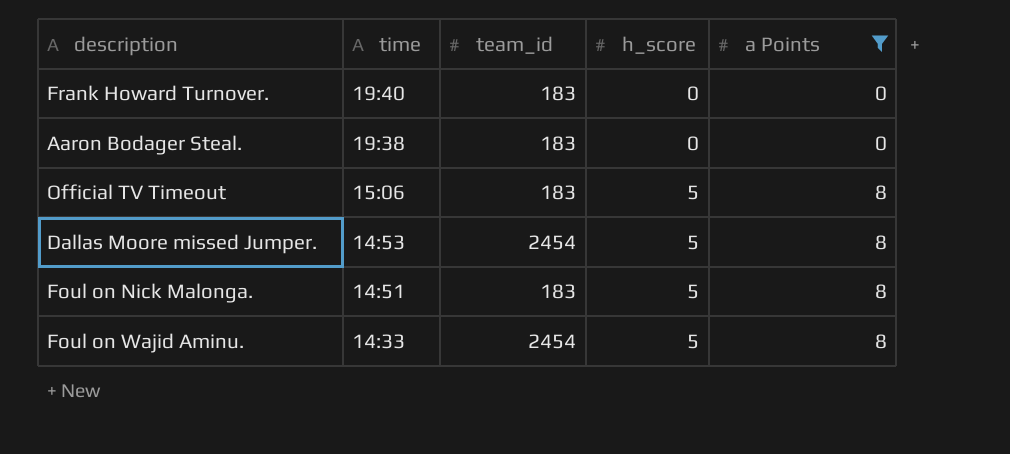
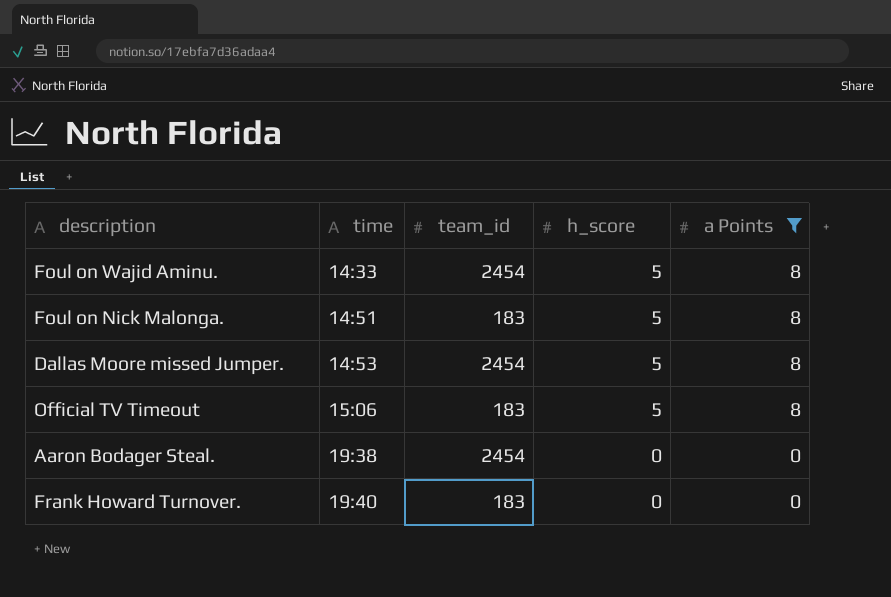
row order: time descending -> time ascending
Aaron Bodager Steal. | team_id: 183 -> 2454

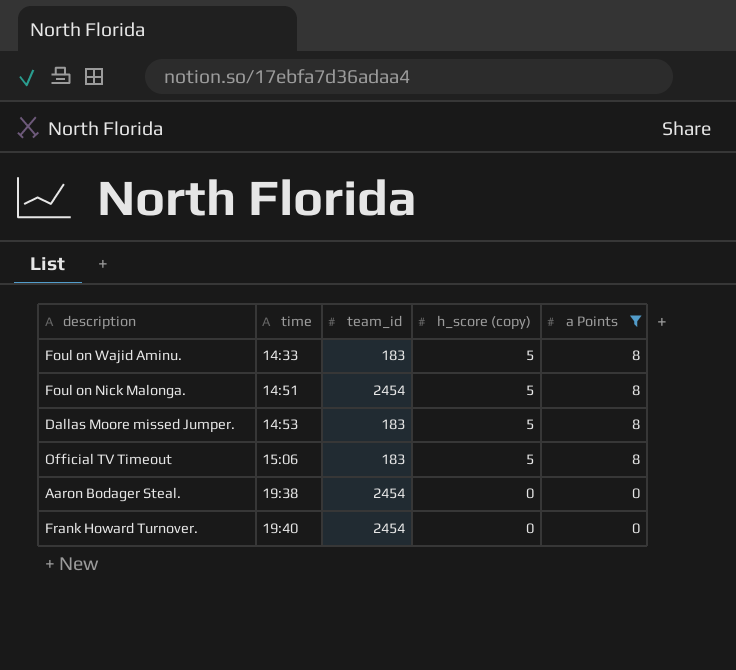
column name: h_score -> h_score (copy)
Foul on Wajid Aminu. | team_id: 2454 -> 183
Foul on Nick Malonga. | team_id: 183 -> 2454
Dallas Moore missed Jumper. | team_id: 2454 -> 183
Frank Howard Turnover. | team_id: 183 -> 2454

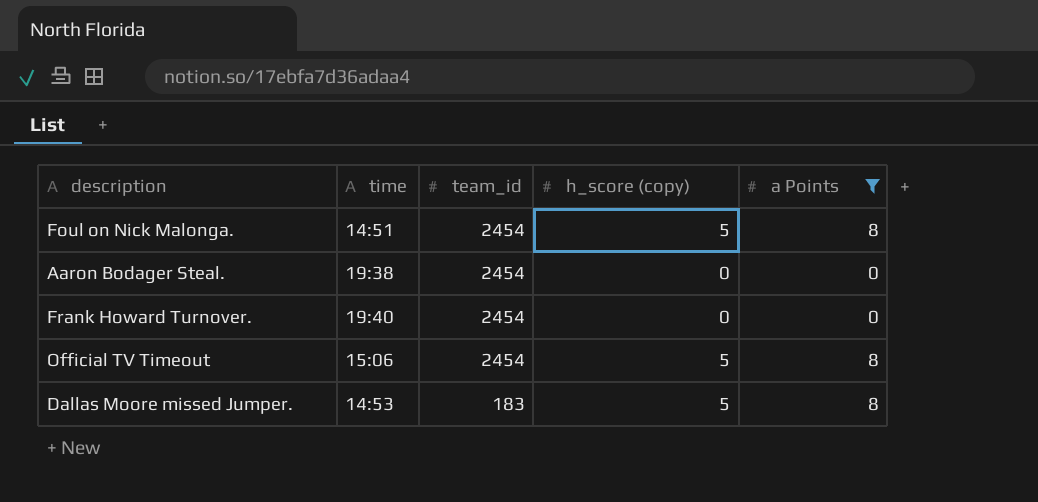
row order: time ascending -> team_id descending
row Foul on Wajid Aminu.: 14:33 | 183 | 5 | 8 -> none
Official TV Timeout | team_id: 183 -> 2454

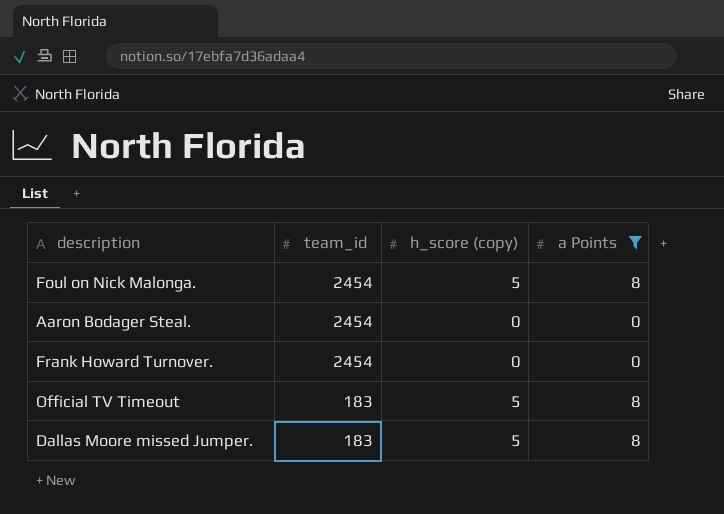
column time | position: 2 -> none
Official TV Timeout | team_id: 2454 -> 183

